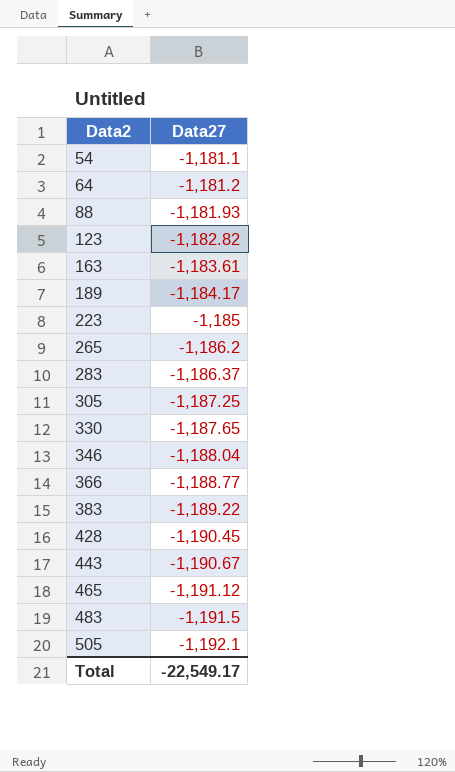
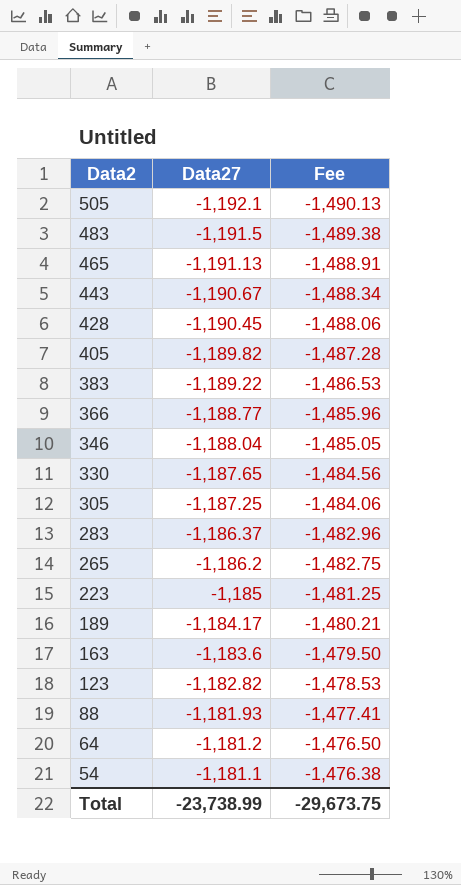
row order: Data2 ascending -> Data2 descending
column Fee | formula: none -> [Data27] * 1.25
465 | Data27: -1,191.12 -> -1,191.13
row 405: none -> -1,189.82 | -1,487.28
163 | Data27: -1,183.61 -> -1,183.6
Total | Data27: -22,549.17 -> -23,738.99

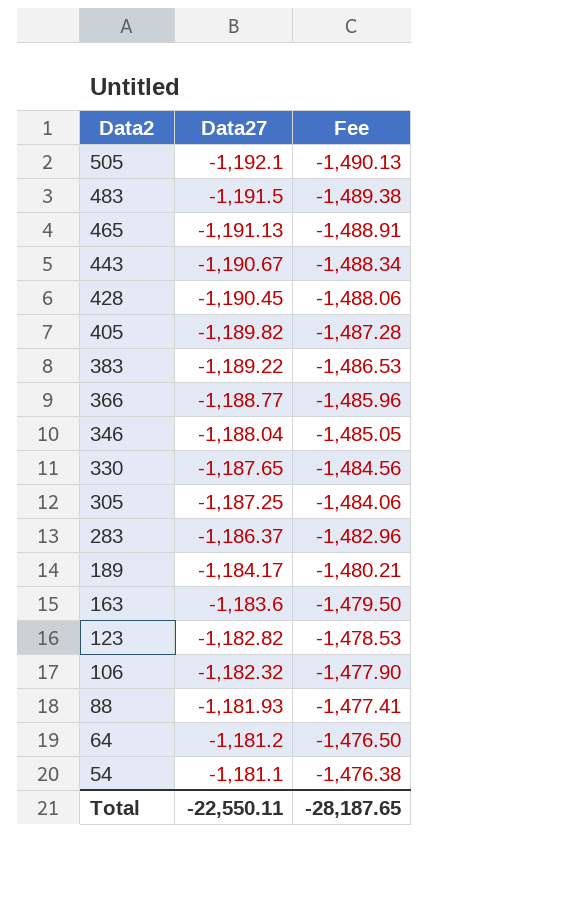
row 265: -1,186.2 | -1,482.75 -> none
row 223: -1,185 | -1,481.25 -> none
row 106: none -> -1,182.32 | -1,477.90
Total | Data27: -23,738.99 -> -22,550.11
Total | Fee: -29,673.75 -> -28,187.65

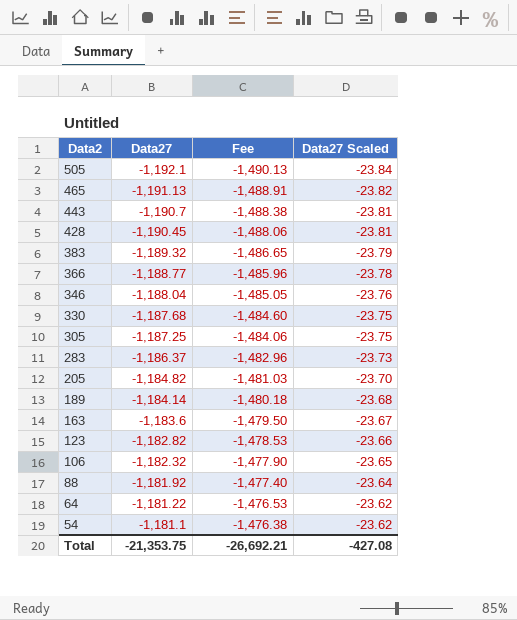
column Data27 Scaled | formula: none -> [Data27] * 0.02
row 483: -1,191.5 | -1,489.38 -> none
row 405: -1,189.82 | -1,487.28 -> none
443 | Data27: -1,190.67 -> -1,190.7
443 | Fee: -1,488.34 -> -1,488.38
383 | Data27: -1,189.22 -> -1,189.32
383 | Fee: -1,486.53 -> -1,486.65
330 | Data27: -1,187.65 -> -1,187.68
330 | Fee: -1,484.56 -> -1,484.60
row 205: none -> -1,184.82 | -1,481.03 | -23.70
189 | Data27: -1,184.17 -> -1,184.14
189 | Fee: -1,480.21 -> -1,480.18
88 | Data27: -1,181.93 -> -1,181.92
88 | Fee: -1,477.41 -> -1,477.40
64 | Data27: -1,181.2 -> -1,181.22
64 | Fee: -1,476.50 -> -1,476.53
Total | Data27: -22,550.11 -> -21,353.75
Total | Fee: -28,187.65 -> -26,692.21

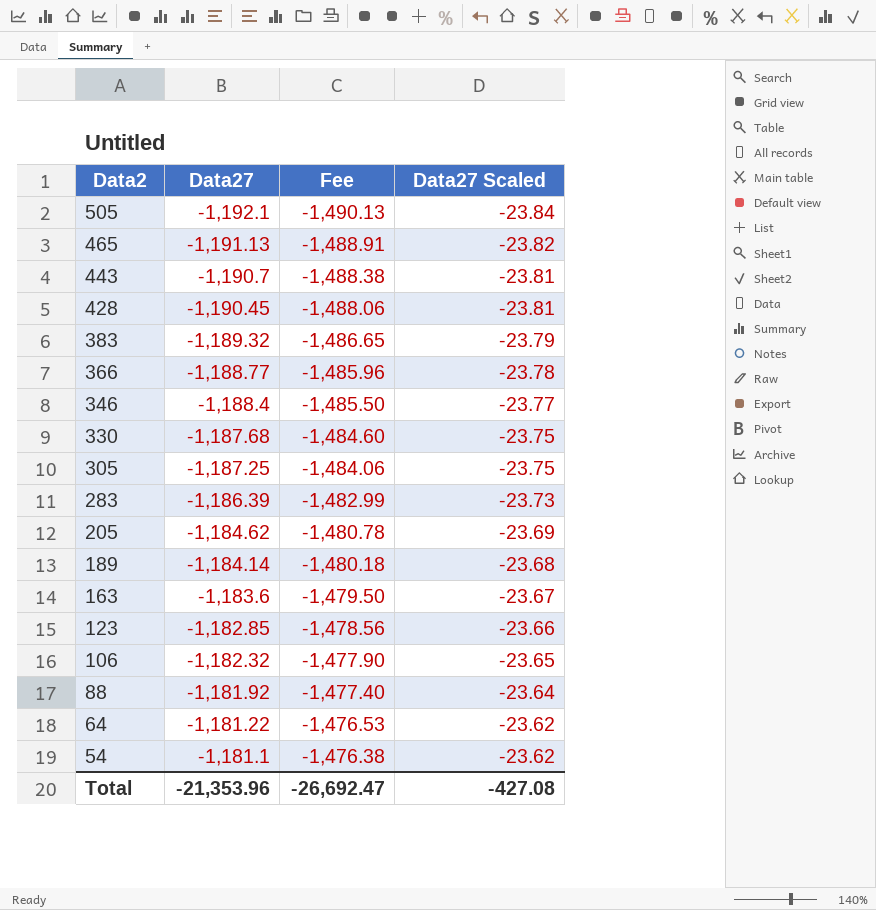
346 | Data27: -1,188.04 -> -1,188.4
346 | Fee: -1,485.05 -> -1,485.50
346 | Data27 Scaled: -23.76 -> -23.77
283 | Data27: -1,186.37 -> -1,186.39
283 | Fee: -1,482.96 -> -1,482.99
205 | Data27: -1,184.82 -> -1,184.62
205 | Fee: -1,481.03 -> -1,480.78
205 | Data27 Scaled: -23.70 -> -23.69
123 | Data27: -1,182.82 -> -1,182.85
123 | Fee: -1,478.53 -> -1,478.56
Total | Data27: -21,353.75 -> -21,353.96
Total | Fee: -26,692.21 -> -26,692.47

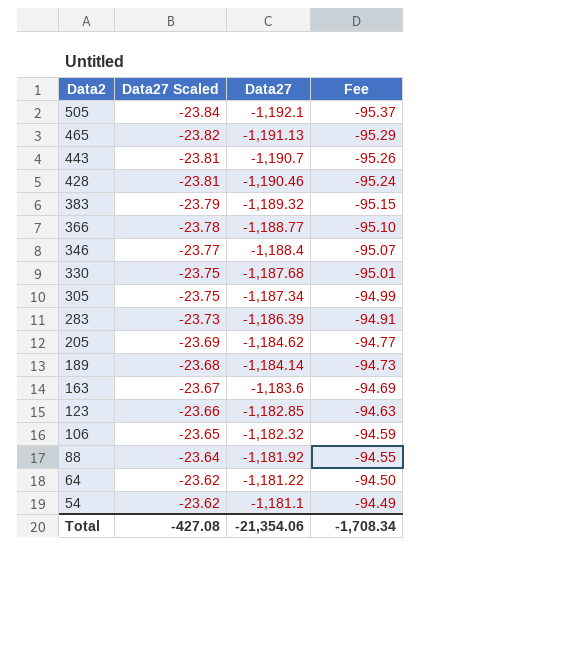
column Data27 Scaled | position: 4 -> 2
column Fee | formula: [Data27] * 1.25 -> [Data27] * 0.08
428 | Data27: -1,190.45 -> -1,190.46
305 | Data27: -1,187.25 -> -1,187.34
Total | Data27: -21,353.96 -> -21,354.06
Total | Fee: -26,692.47 -> -1,708.34

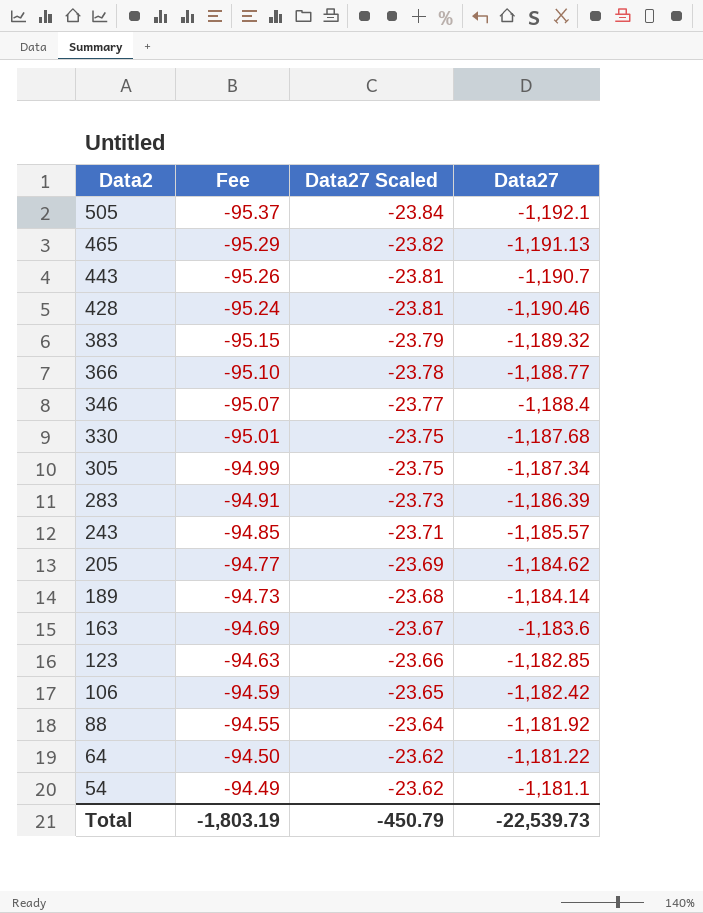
column Fee | position: 4 -> 2
row 243: none -> -94.85 | -23.71 | -1,185.57
106 | Data27: -1,182.32 -> -1,182.42
Total | Fee: -1,708.34 -> -1,803.19
Total | Data27 Scaled: -427.08 -> -450.79
Total | Data27: -21,354.06 -> -22,539.73

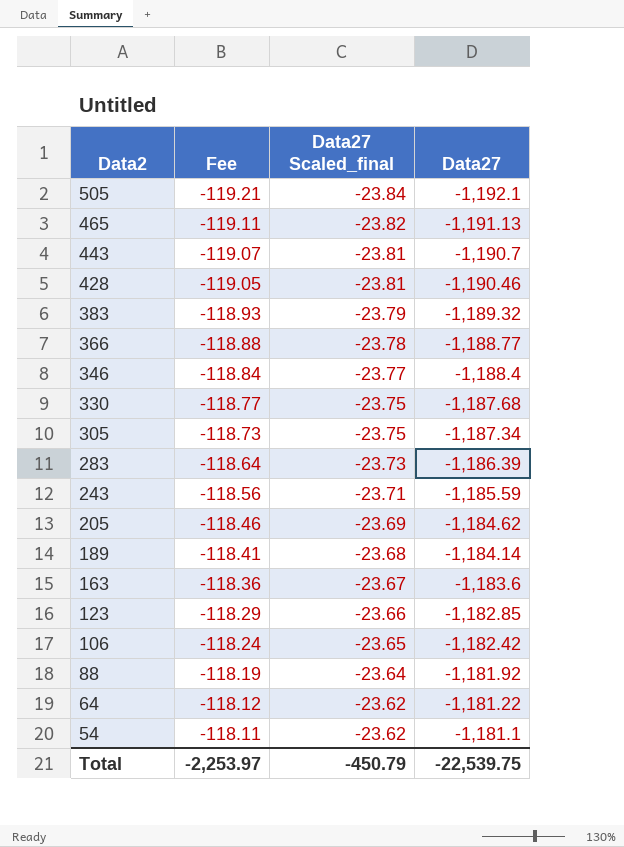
column Fee | formula: [Data27] * 0.08 -> [Data27] * 0.1
column name: Data27 Scaled -> Data27 Scaled_final
243 | Data27: -1,185.57 -> -1,185.59
Total | Fee: -1,803.19 -> -2,253.97
Total | Data27: -22,539.73 -> -22,539.75

